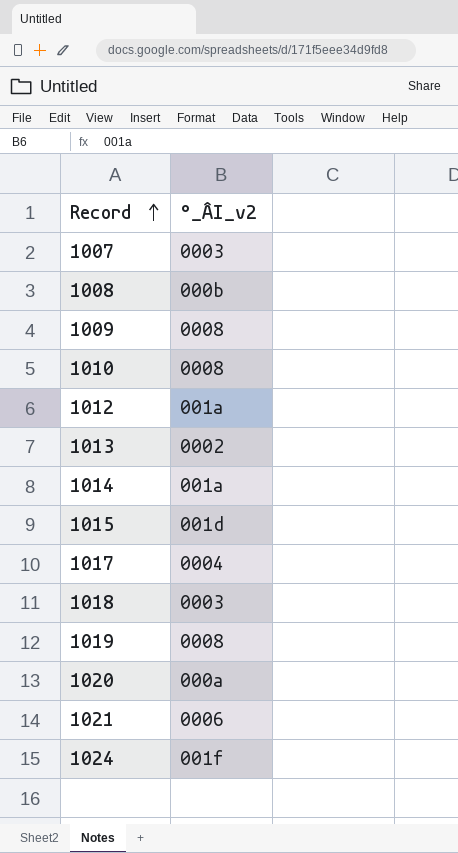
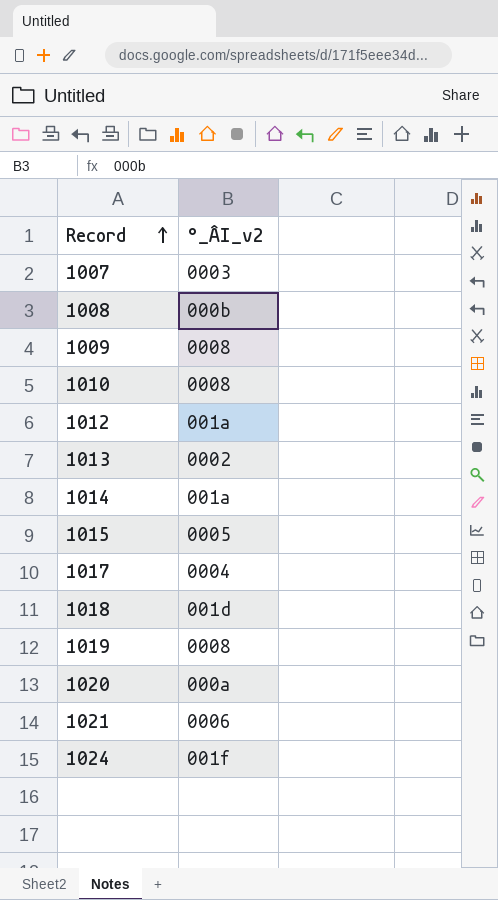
1015 | °_ÂI_v2: 001d -> 0005
1018 | °_ÂI_v2: 0003 -> 001d

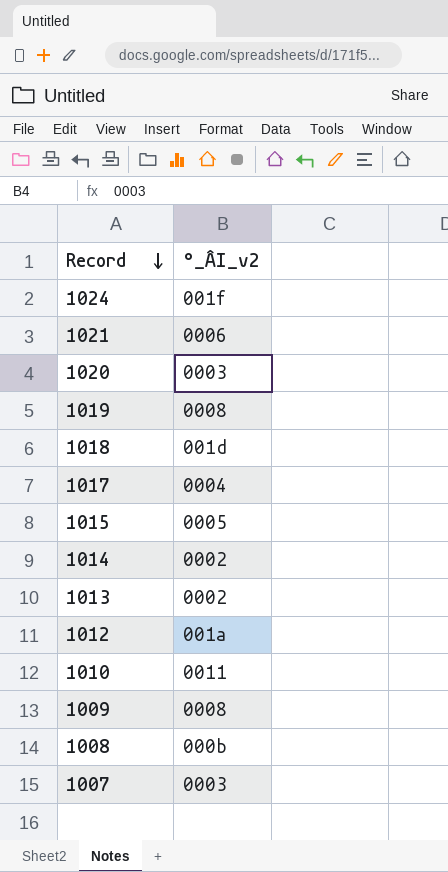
row order: Record ascending -> Record descending
1020 | °_ÂI_v2: 000a -> 0003
1014 | °_ÂI_v2: 001a -> 0002
1010 | °_ÂI_v2: 0008 -> 0011

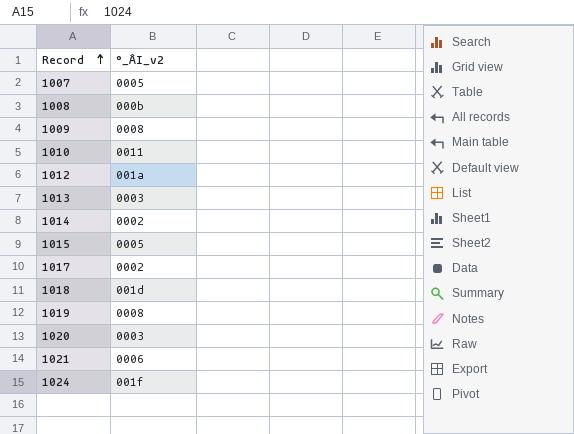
row order: Record descending -> Record ascending
1007 | °_ÂI_v2: 0003 -> 0005
1013 | °_ÂI_v2: 0002 -> 0003
1017 | °_ÂI_v2: 0004 -> 0002

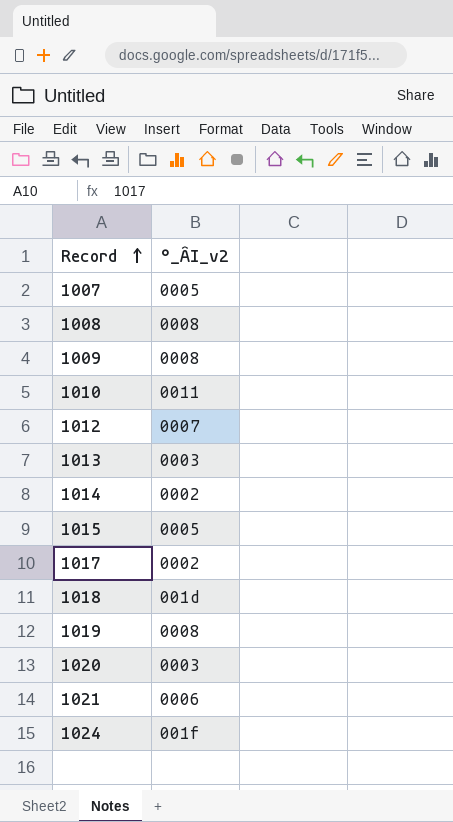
1008 | °_ÂI_v2: 000b -> 0008
1012 | °_ÂI_v2: 001a -> 0007

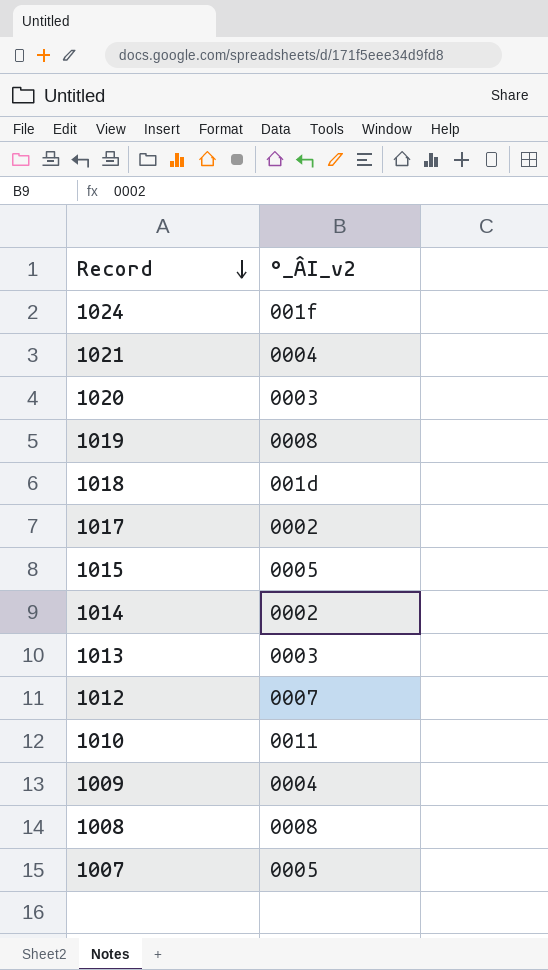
row order: Record ascending -> Record descending
1021 | °_ÂI_v2: 0006 -> 0004
1009 | °_ÂI_v2: 0008 -> 0004

